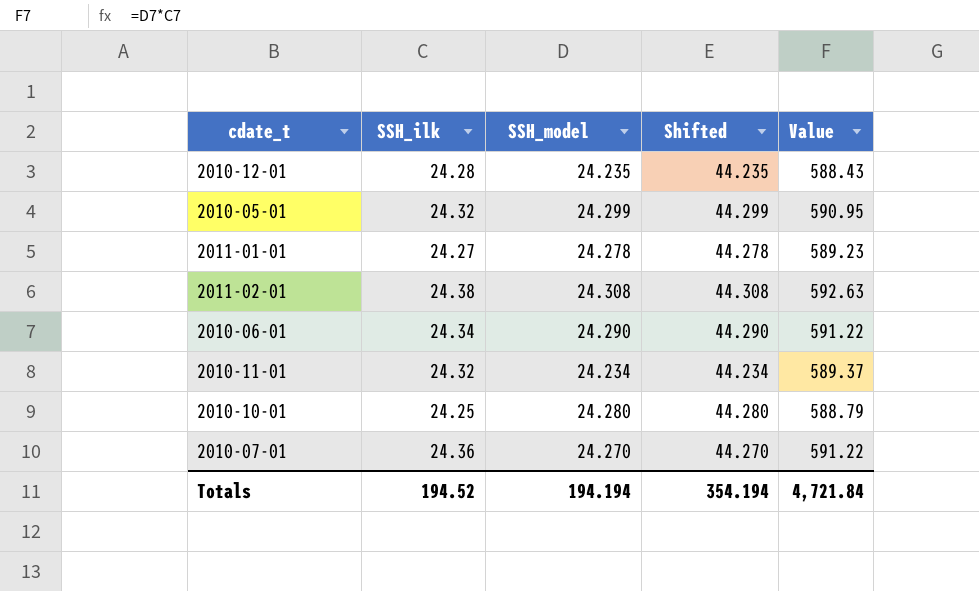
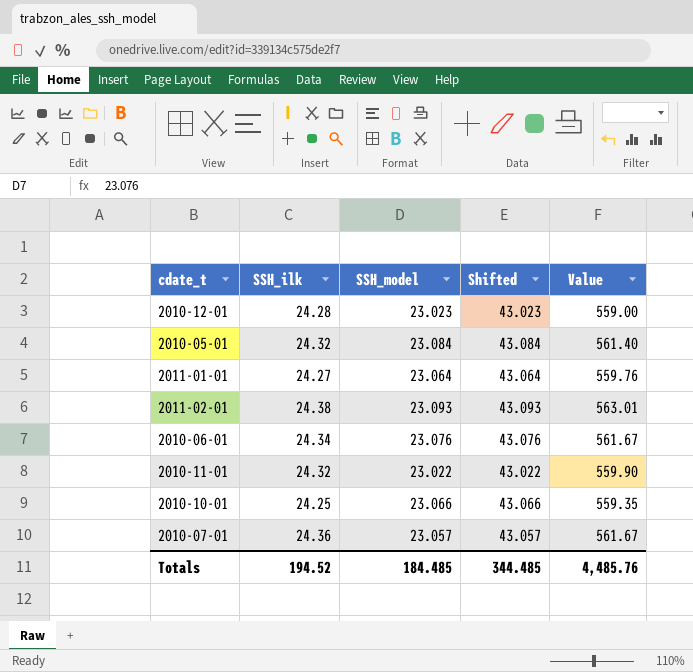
2010-12-01 | SSH_model: 24.235 -> 23.023
2010-12-01 | Shifted: 44.235 -> 43.023
2010-12-01 | Value: 588.43 -> 559.00
2010-05-01 | SSH_model: 24.299 -> 23.084
2010-05-01 | Shifted: 44.299 -> 43.084
2010-05-01 | Value: 590.95 -> 561.40
2011-01-01 | SSH_model: 24.278 -> 23.064
2011-01-01 | Shifted: 44.278 -> 43.064
2011-01-01 | Value: 589.23 -> 559.76
2011-02-01 | SSH_model: 24.308 -> 23.093
2011-02-01 | Shifted: 44.308 -> 43.093
2011-02-01 | Value: 592.63 -> 563.01
2010-06-01 | SSH_model: 24.290 -> 23.076
2010-06-01 | Shifted: 44.290 -> 43.076
2010-06-01 | Value: 591.22 -> 561.67
2010-11-01 | SSH_model: 24.234 -> 23.022
2010-11-01 | Shifted: 44.234 -> 43.022
2010-11-01 | Value: 589.37 -> 559.90
2010-10-01 | SSH_model: 24.280 -> 23.066
2010-10-01 | Shifted: 44.280 -> 43.066
2010-10-01 | Value: 588.79 -> 559.35
2010-07-01 | SSH_model: 24.270 -> 23.057
2010-07-01 | Shifted: 44.270 -> 43.057
2010-07-01 | Value: 591.22 -> 561.67
Totals | SSH_model: 194.194 -> 184.485
Totals | Shifted: 354.194 -> 344.485
Totals | Value: 4,721.84 -> 4,485.76

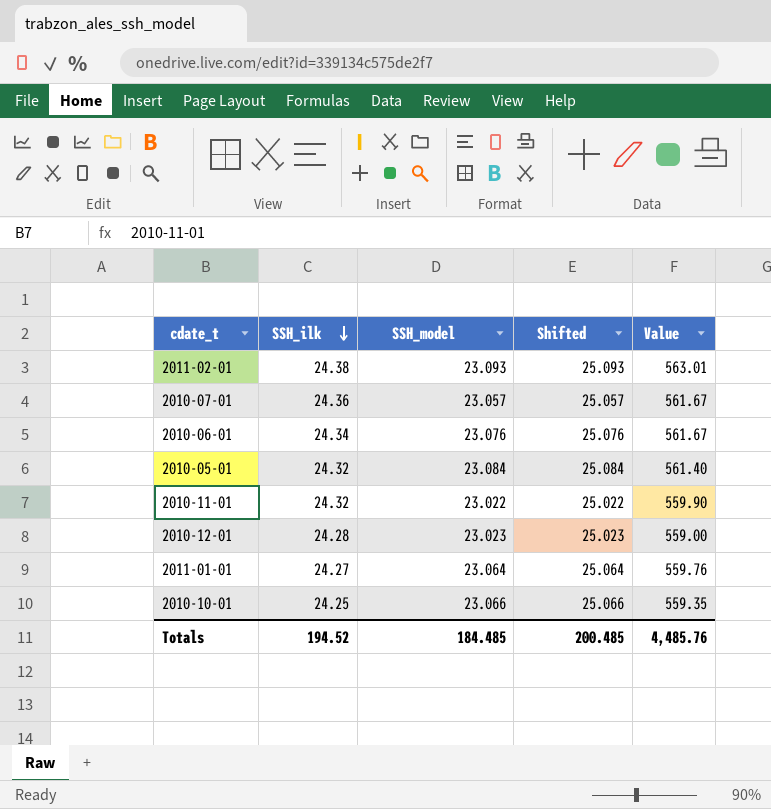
row order: none -> SSH_ilk descending
column Shifted | formula: [SSH_model] + 20 -> [SSH_model] + 2
Totals | Shifted: 344.485 -> 200.485

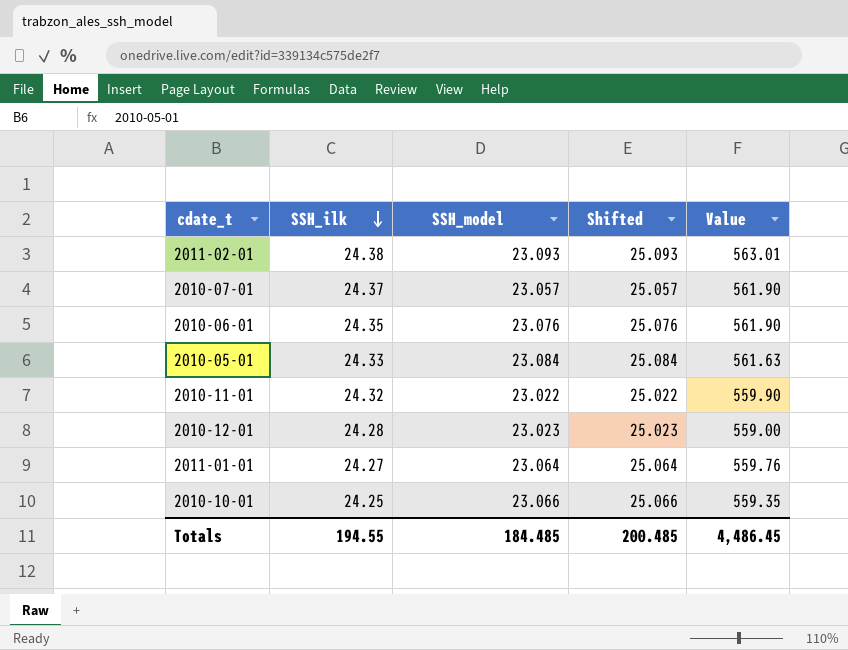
2010-07-01 | SSH_ilk: 24.36 -> 24.37
2010-07-01 | Value: 561.67 -> 561.90
2010-06-01 | SSH_ilk: 24.34 -> 24.35
2010-06-01 | Value: 561.67 -> 561.90
2010-05-01 | SSH_ilk: 24.32 -> 24.33
2010-05-01 | Value: 561.40 -> 561.63
Totals | SSH_ilk: 194.52 -> 194.55
Totals | Value: 4,485.76 -> 4,486.45

